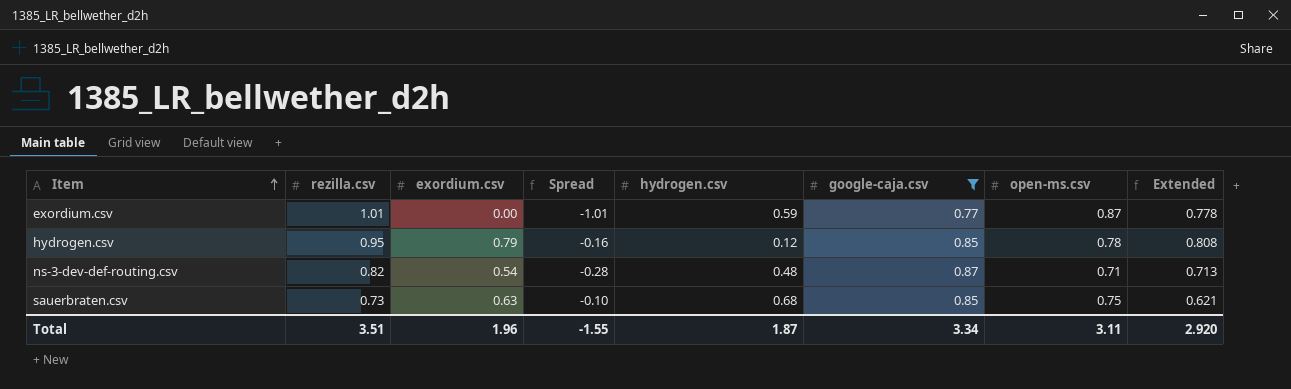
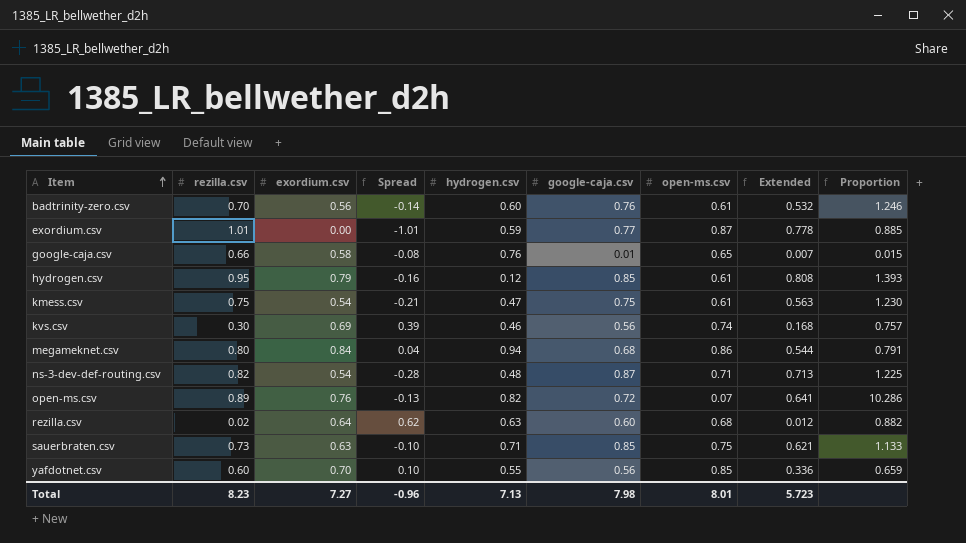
filter: google-caja.csv >= 0.77 -> none
column Proportion | formula: none -> [google-caja.csv] / [open-ms.csv]
hydrogen.csv | open-ms.csv: 0.78 -> 0.61
sauerbraten.csv | hydrogen.csv: 0.68 -> 0.71
Total | rezilla.csv: 3.51 -> 8.23
Total | exordium.csv: 1.96 -> 7.27
Total | Spread: -1.55 -> -0.96
Total | hydrogen.csv: 1.87 -> 7.13
Total | google-caja.csv: 3.34 -> 7.98
Total | open-ms.csv: 3.11 -> 8.01
Total | Extended: 2.920 -> 5.723

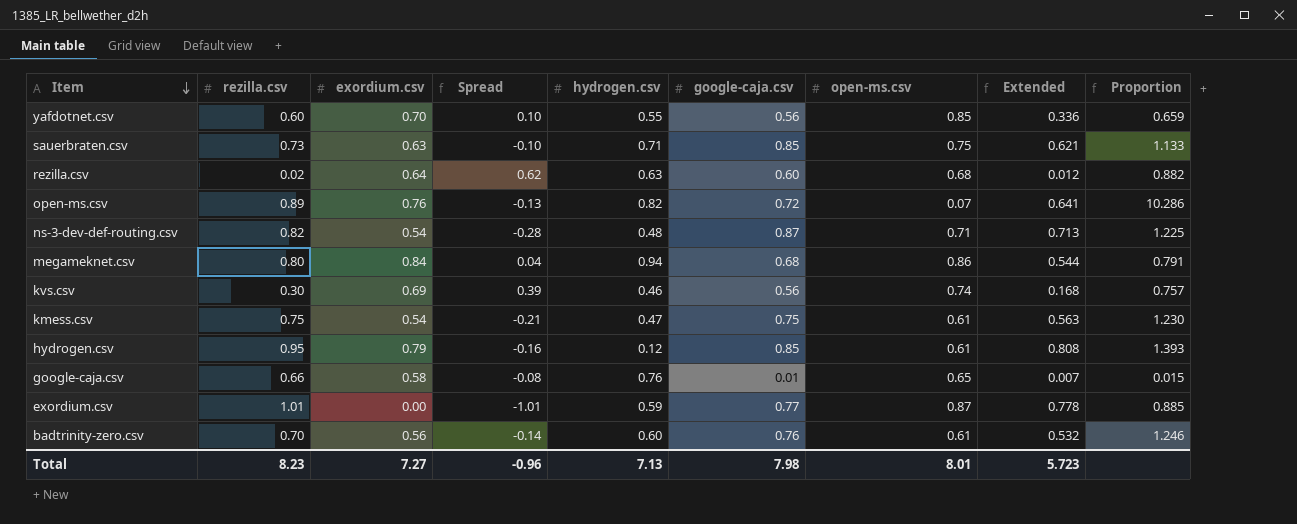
row order: Item ascending -> Item descending

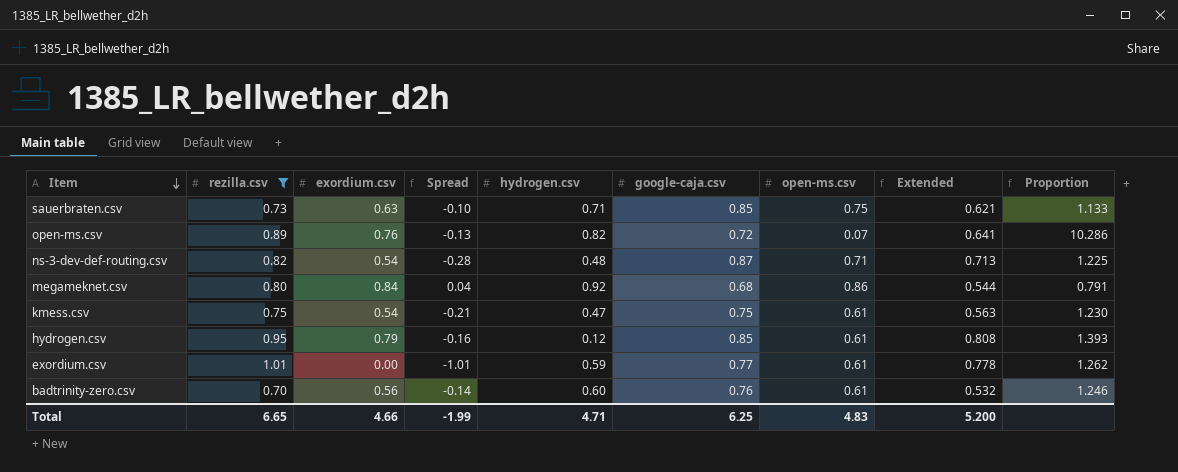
filter: none -> rezilla.csv >= 0.70
megameknet.csv | hydrogen.csv: 0.94 -> 0.92
exordium.csv | open-ms.csv: 0.87 -> 0.61
exordium.csv | Proportion: 0.885 -> 1.262
Total | rezilla.csv: 8.23 -> 6.65
Total | exordium.csv: 7.27 -> 4.66
Total | Spread: -0.96 -> -1.99
Total | hydrogen.csv: 7.13 -> 4.71
Total | google-caja.csv: 7.98 -> 6.25
Total | open-ms.csv: 8.01 -> 4.83
Total | Extended: 5.723 -> 5.200

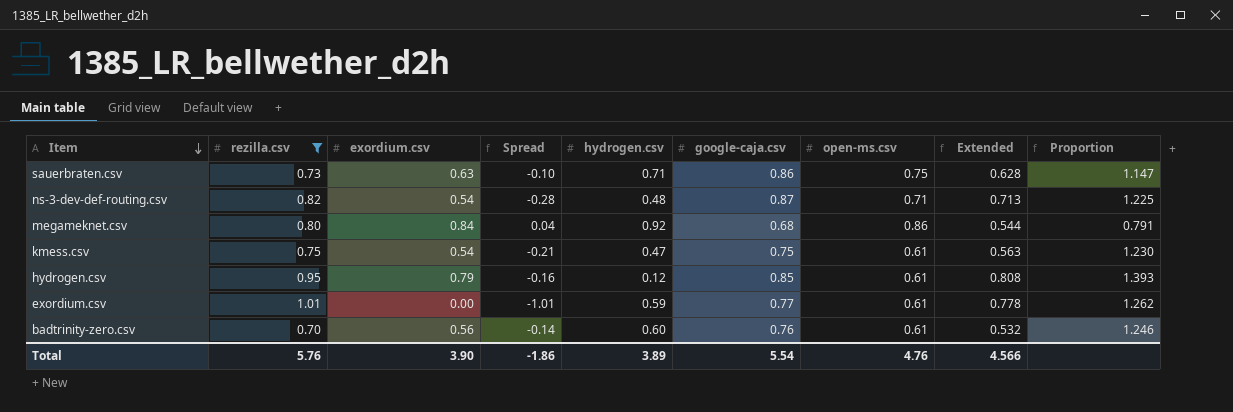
row open-ms.csv: 0.89 | 0.76 | -0.13 | 0.82 | 0.72 | 0.07 | 0.641 | 10.286 -> none
sauerbraten.csv | google-caja.csv: 0.85 -> 0.86
sauerbraten.csv | Extended: 0.621 -> 0.628
sauerbraten.csv | Proportion: 1.133 -> 1.147
Total | rezilla.csv: 6.65 -> 5.76
Total | exordium.csv: 4.66 -> 3.90
Total | Spread: -1.99 -> -1.86
Total | hydrogen.csv: 4.71 -> 3.89
Total | google-caja.csv: 6.25 -> 5.54
Total | open-ms.csv: 4.83 -> 4.76
Total | Extended: 5.200 -> 4.566

